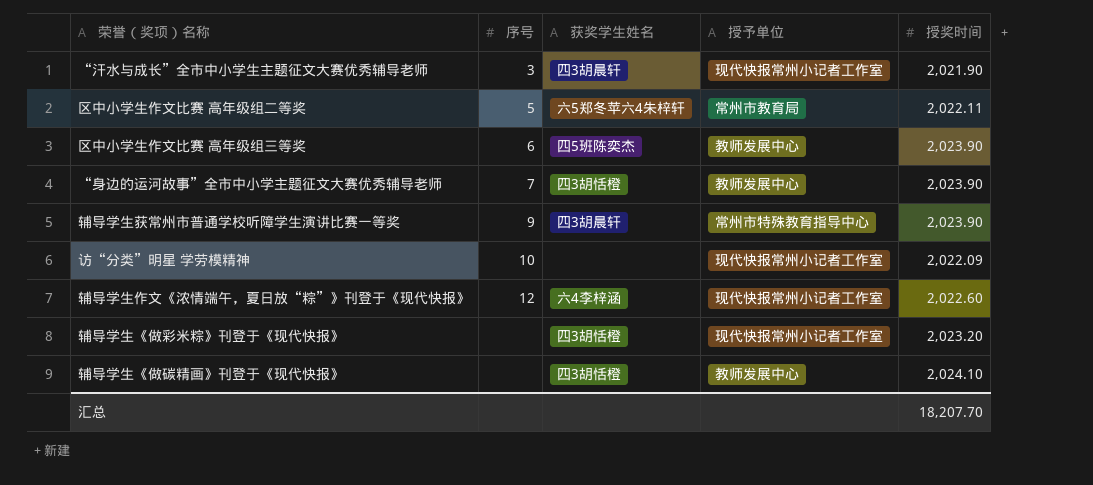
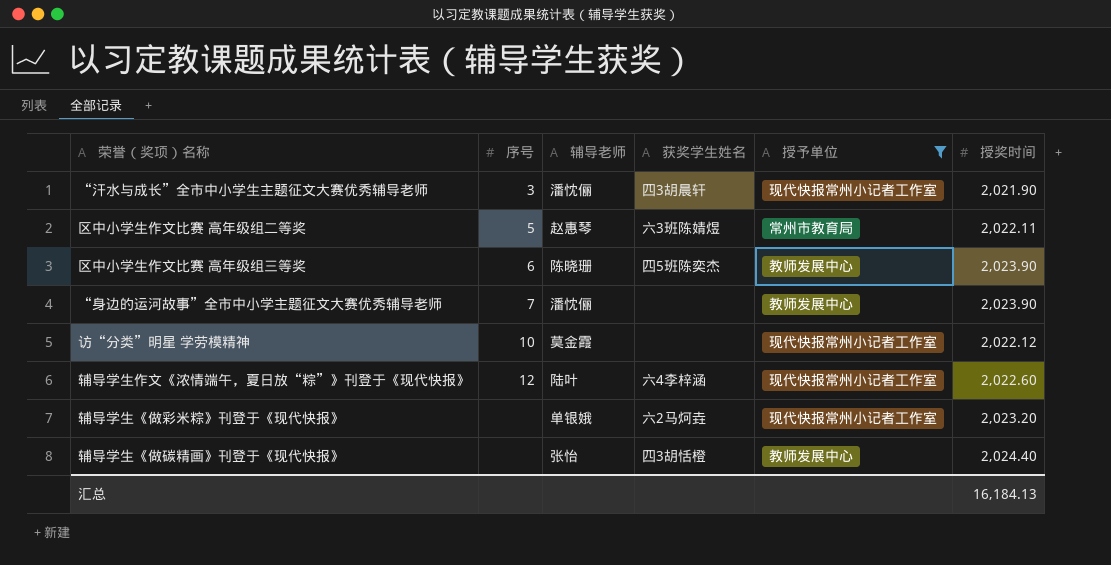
filter: none -> 授予单位 != 常州市特殊教育指导中心
column 辅导老师 | position: none -> 3
区中小学生作文比赛 高年级组二等奖 | 获奖学生姓名: 六5郑冬苹六4朱梓轩 -> 六3班陈婧煜
“身边的运河故事”全市中小学主题征文大赛优秀辅导老师 | 获奖学生姓名: 四3胡恬橙 -> none
访“分类”明星 学劳模精神 | 授奖时间: 2,022.09 -> 2,022.12
辅导学生《做彩米粽》刊登于《现代快报》 | 获奖学生姓名: 四3胡恬橙 -> 六2马炣垚
辅导学生《做碳精画》刊登于《现代快报》 | 授奖时间: 2,024.10 -> 2,024.40
汇总 | 授奖时间: 18,207.70 -> 16,184.13

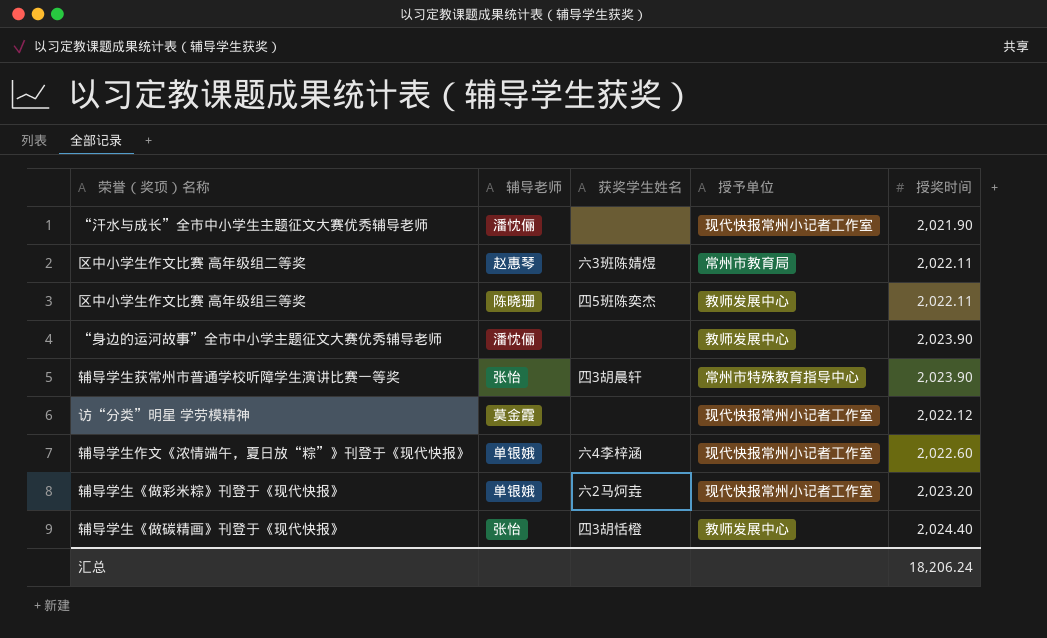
filter: 授予单位 != 常州市特殊教育指导中心 -> none
column 序号 | position: 2 -> none
“汗水与成长”全市中小学生主题征文大赛优秀辅导老师 | 获奖学生姓名: 四3胡晨轩 -> none
区中小学生作文比赛 高年级组三等奖 | 授奖时间: 2,023.90 -> 2,022.11
辅导学生作文《浓情端午，夏日放“粽”》刊登于《现代快报》 | 辅导老师: 陆叶 -> 单银娥
汇总 | 授奖时间: 16,184.13 -> 18,206.24

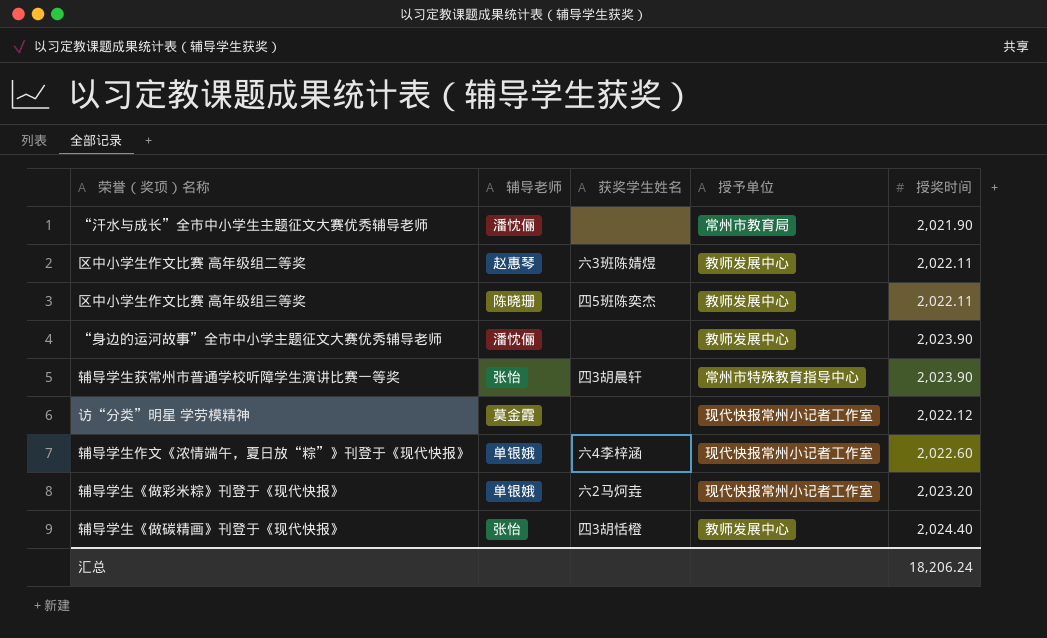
“汗水与成长”全市中小学生主题征文大赛优秀辅导老师 | 授予单位: 现代快报常州小记者工作室 -> 常州市教育局
区中小学生作文比赛 高年级组二等奖 | 授予单位: 常州市教育局 -> 教师发展中心

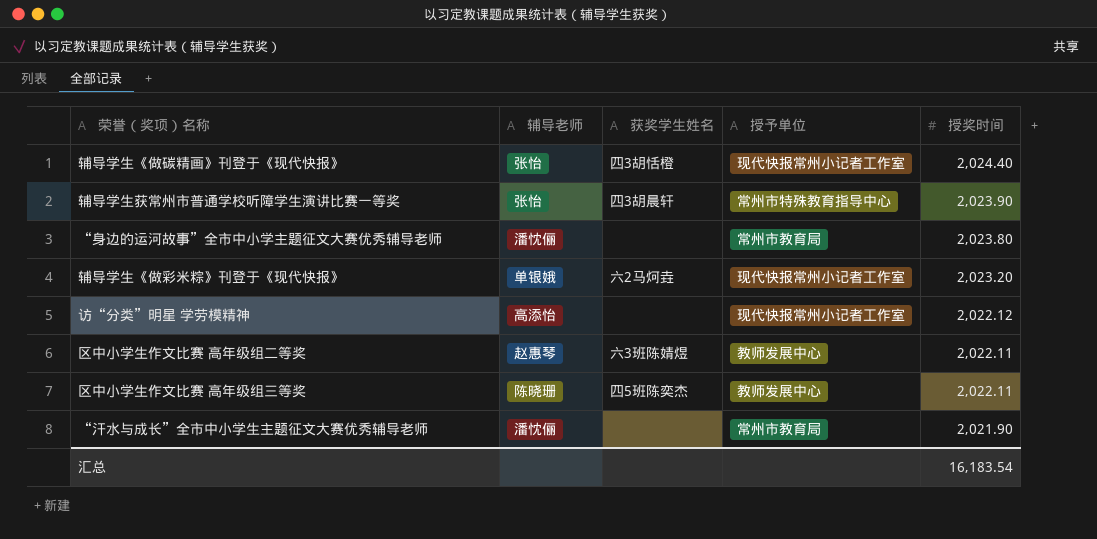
row order: none -> 授奖时间 descending
row 辅导学生作文《浓情端午，夏日放“粽”》刊登于《现代快报》: 单银娥 | 六4李梓涵 | 现代快报常州小记者工作室 | 2,022.60 -> none
辅导学生《做碳精画》刊登于《现代快报》 | 授予单位: 教师发展中心 -> 现代快报常州小记者工作室
“身边的运河故事”全市中小学主题征文大赛优秀辅导老师 | 授予单位: 教师发展中心 -> 常州市教育局
“身边的运河故事”全市中小学主题征文大赛优秀辅导老师 | 授奖时间: 2,023.90 -> 2,023.80
访“分类”明星 学劳模精神 | 辅导老师: 莫金霞 -> 高添怡
汇总 | 授奖时间: 18,206.24 -> 16,183.54

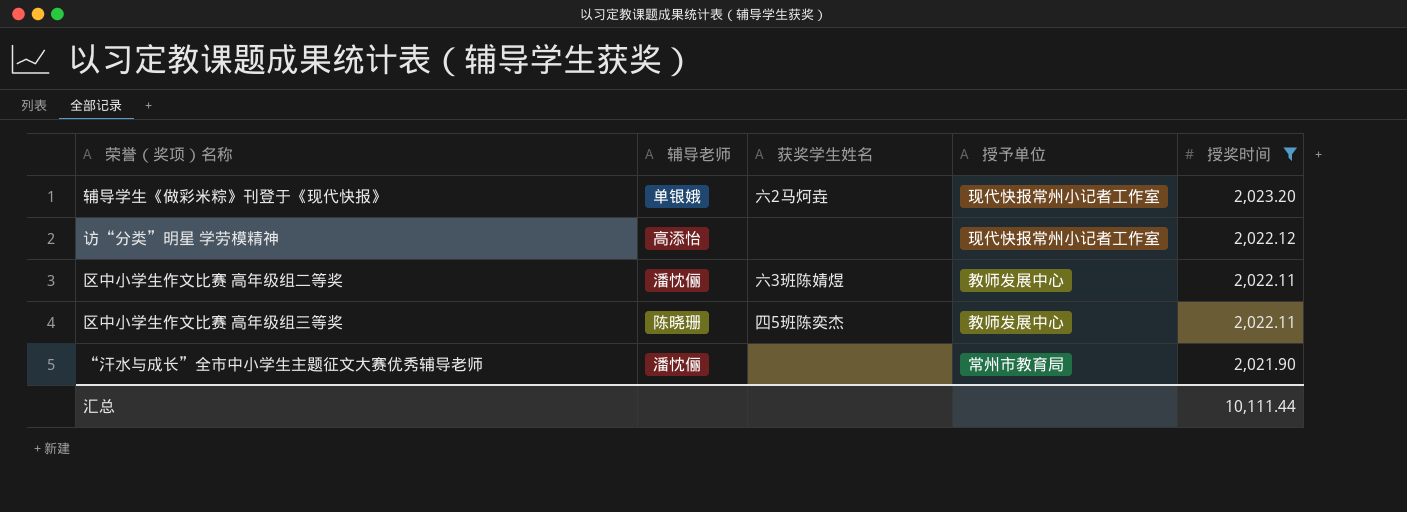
filter: none -> 授奖时间 <= 2,023.20
区中小学生作文比赛 高年级组二等奖 | 辅导老师: 赵惠琴 -> 潘忱俪
汇总 | 授奖时间: 16,183.54 -> 10,111.44

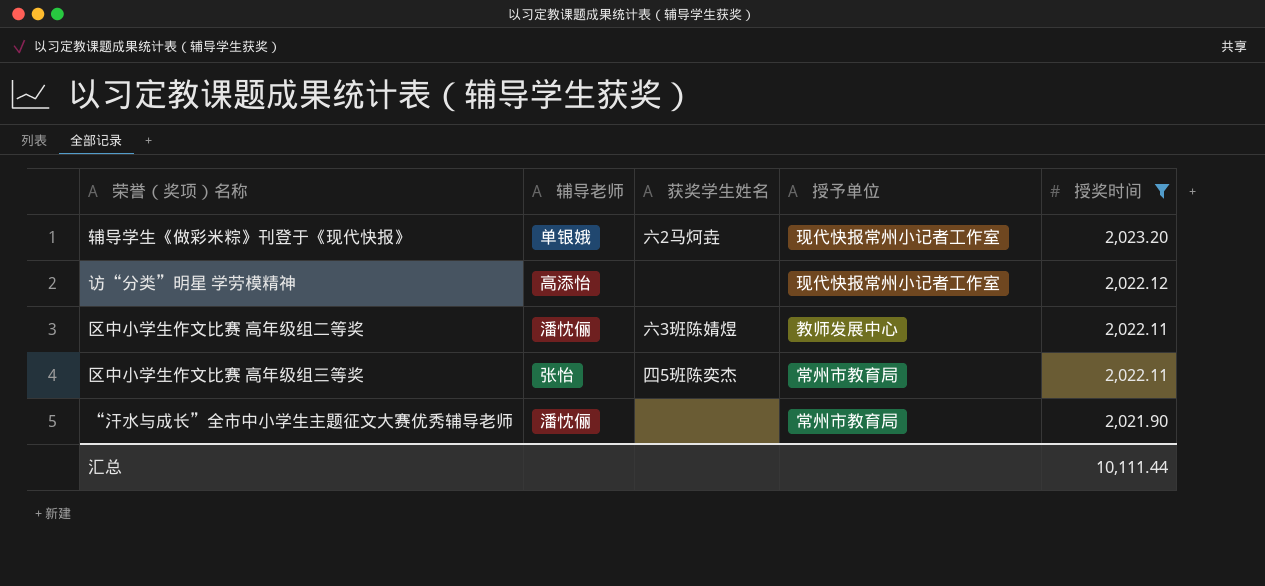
区中小学生作文比赛 高年级组三等奖 | 辅导老师: 陈晓珊 -> 张怡
区中小学生作文比赛 高年级组三等奖 | 授予单位: 教师发展中心 -> 常州市教育局

